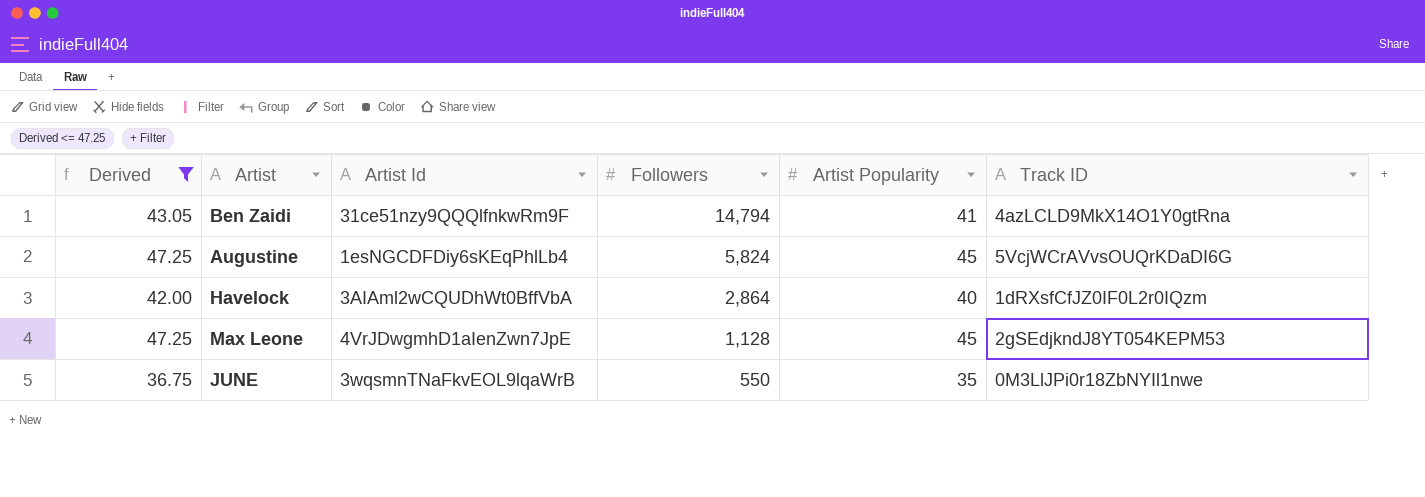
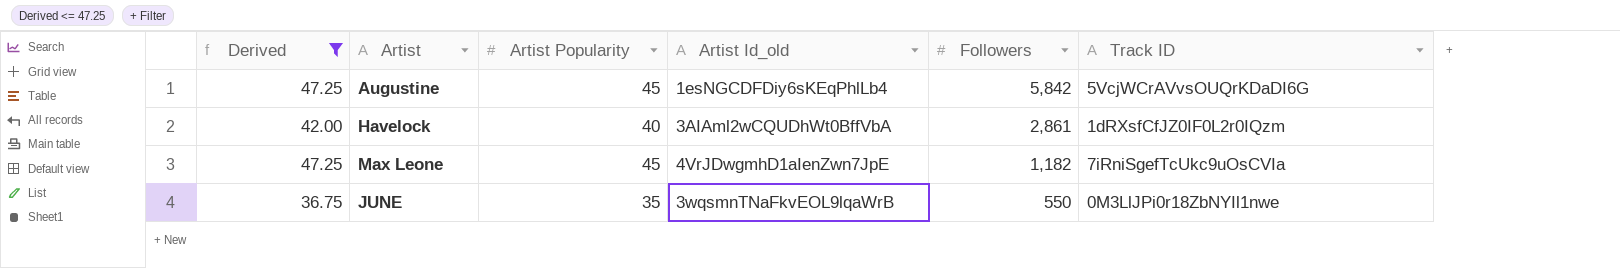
column Artist Popularity | position: 5 -> 3
column name: Artist Id -> Artist Id_old
row Ben Zaidi: 43.05 | 31ce51nzy9QQQlfnkwRm9F | 14,794 | 41 | 4azLCLD9MkX14O1Y0gtRna -> none
Augustine | Followers: 5,824 -> 5,842
Havelock | Followers: 2,864 -> 2,861
Max Leone | Followers: 1,128 -> 1,182
Max Leone | Track ID: 2gSEdjkndJ8YT054KEPM53 -> 7iRniSgefTcUkc9uOsCVIa

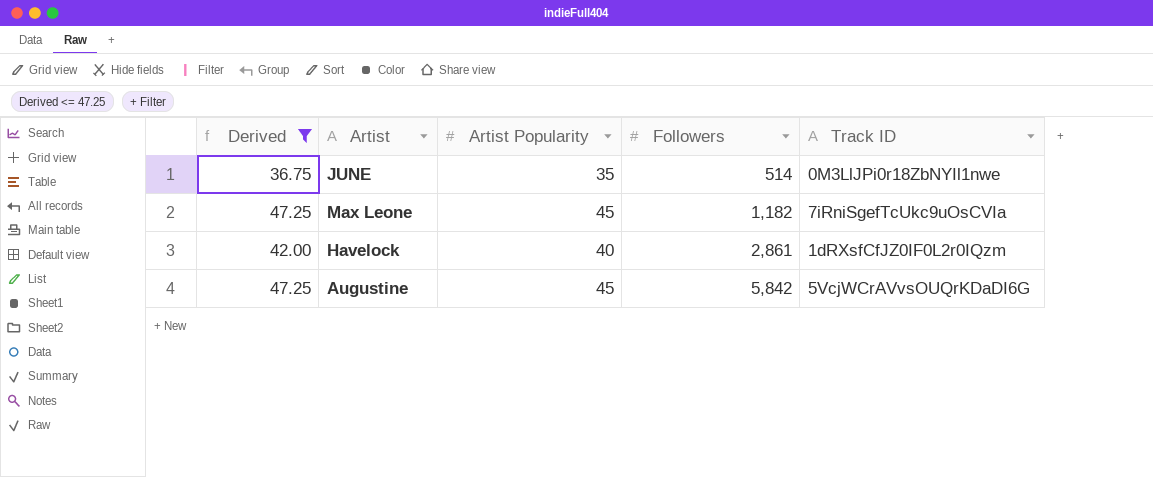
row order: Followers descending -> Followers ascending
column Artist Id_old | position: 4 -> none
JUNE | Followers: 550 -> 514

